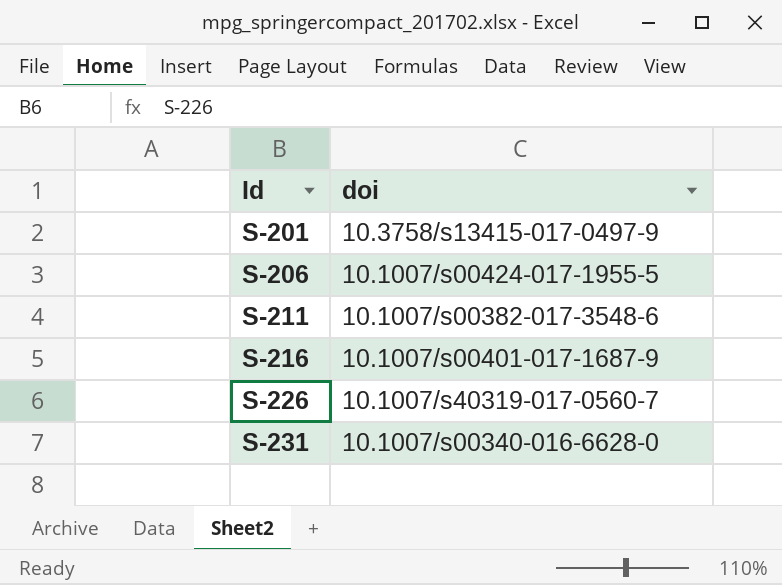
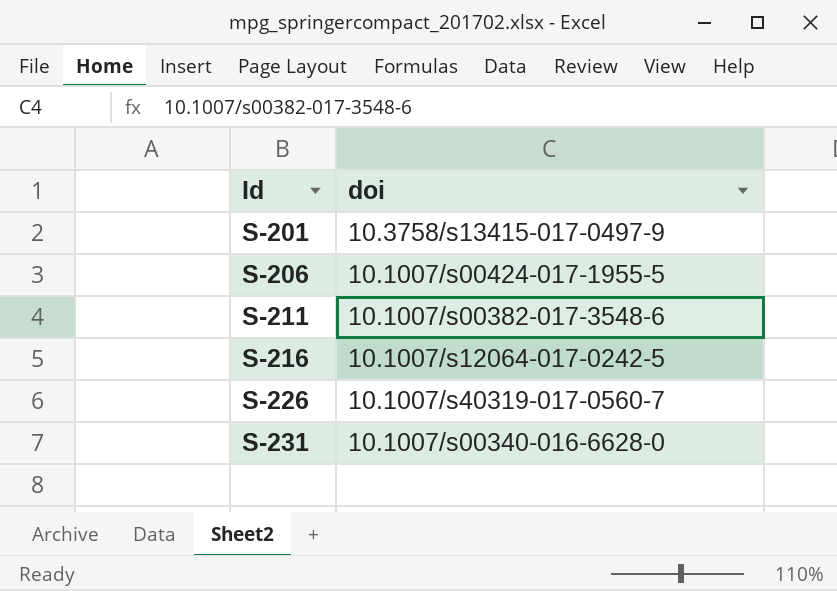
S-216 | doi: 10.1007/s00401-017-1687-9 -> 10.1007/s12064-017-0242-5

